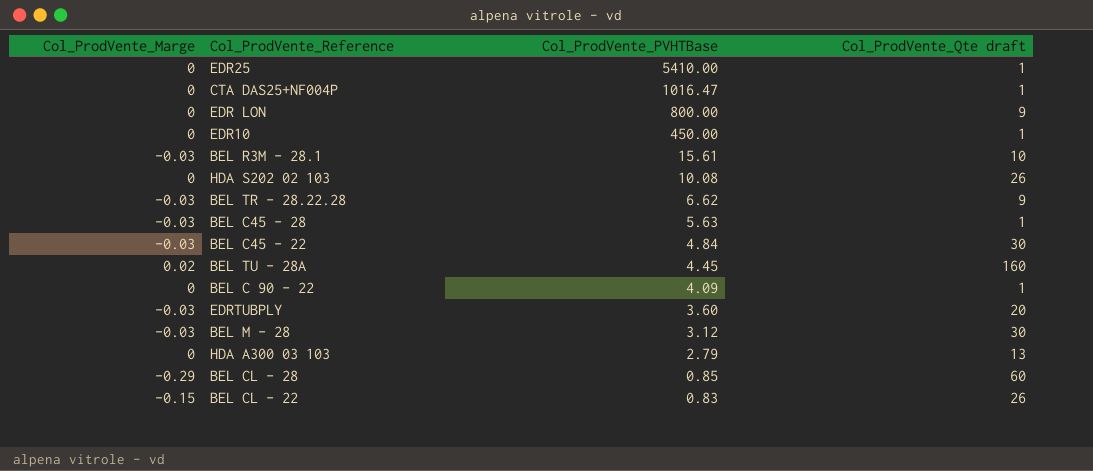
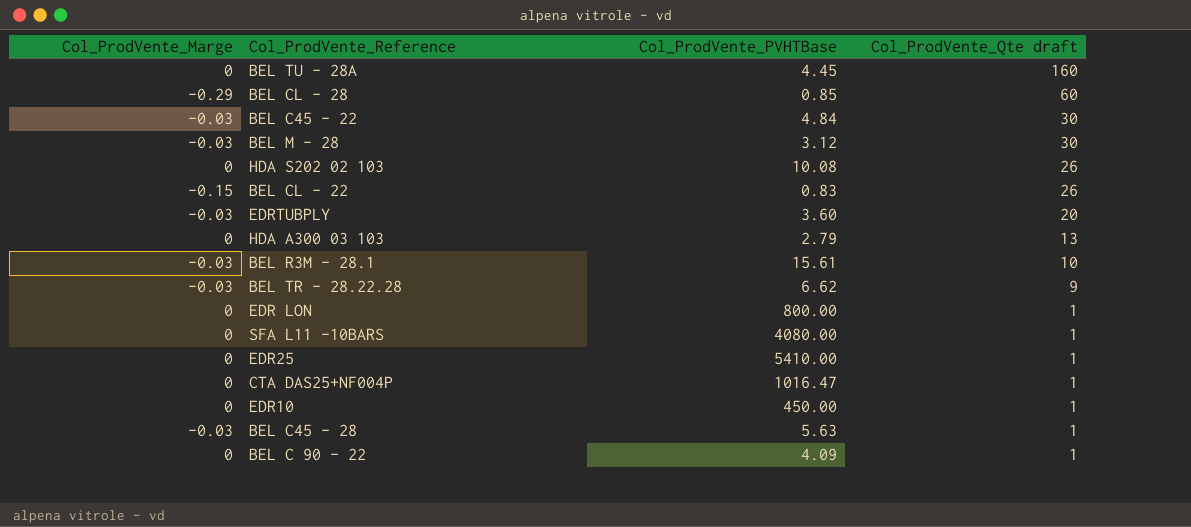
row order: Col_ProdVente_PVHTBase descending -> Col_ProdVente_Qte draft descending
BEL TU - 28A | Col_ProdVente_Marge: 0.02 -> 0
EDR LON | Col_ProdVente_Qte draft: 9 -> 1
row SFA L11 -10BARS: none -> 0 | 4080.00 | 1

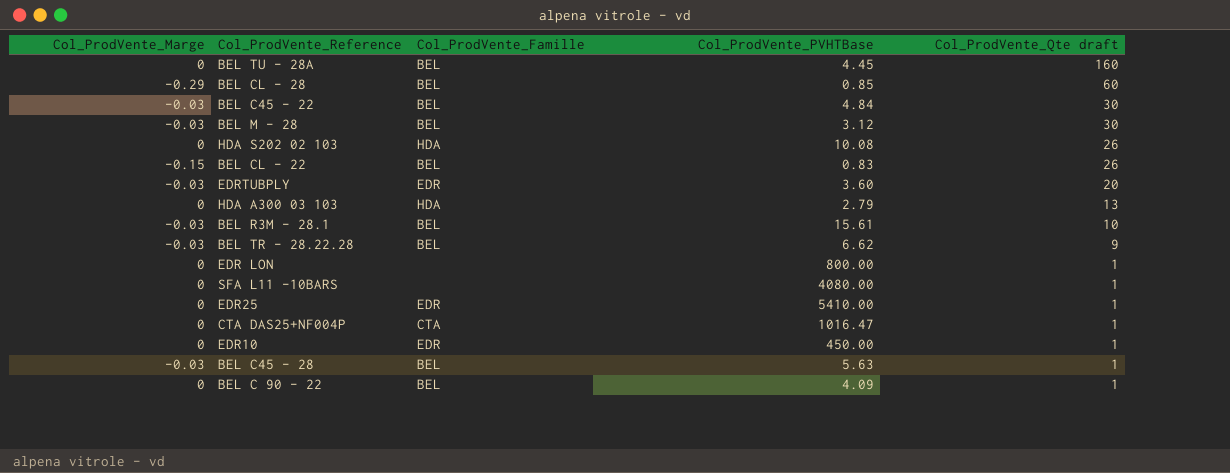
column Col_ProdVente_Famille | position: none -> 3

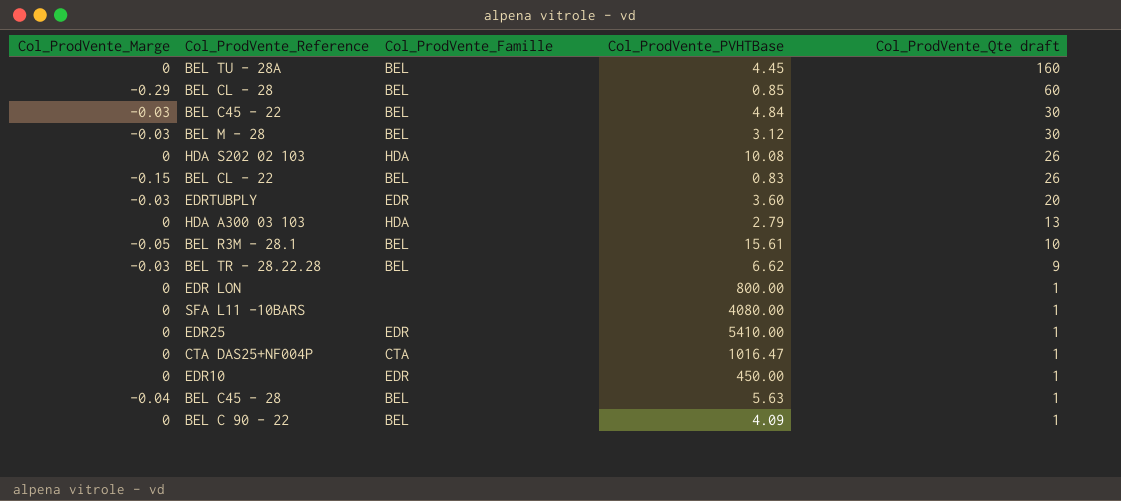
BEL R3M - 28.1 | Col_ProdVente_Marge: -0.03 -> -0.05
BEL C45 - 28 | Col_ProdVente_Marge: -0.03 -> -0.04

